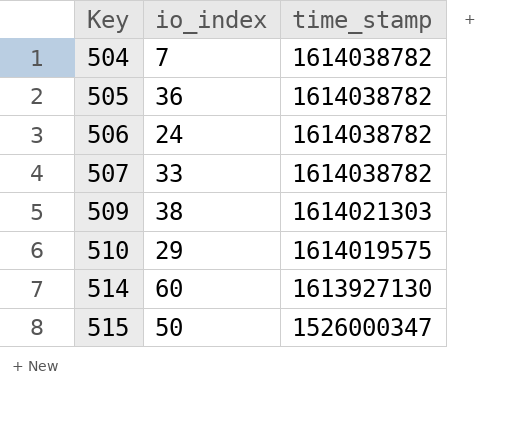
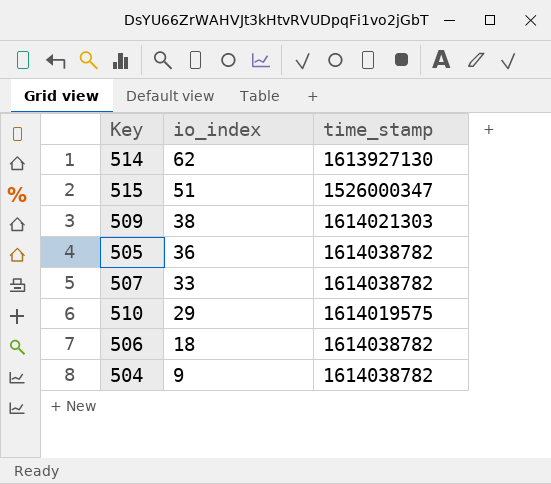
row order: Key ascending -> io_index descending
514 | io_index: 60 -> 62
515 | io_index: 50 -> 51
506 | io_index: 24 -> 18
504 | io_index: 7 -> 9

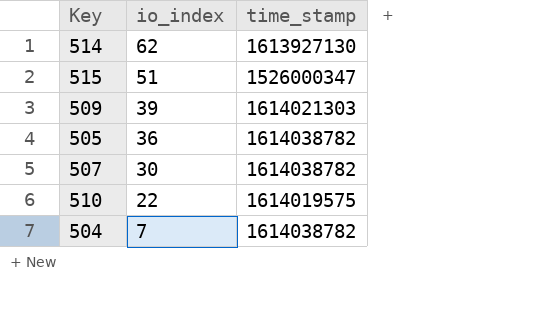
row 506: 18 | 1614038782 -> none
509 | io_index: 38 -> 39
507 | io_index: 33 -> 30
510 | io_index: 29 -> 22
504 | io_index: 9 -> 7

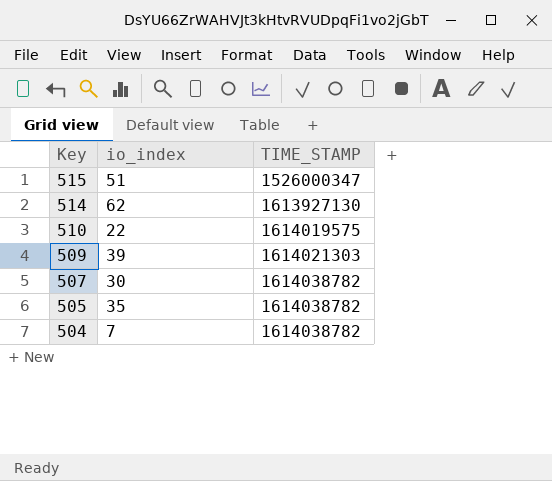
row order: io_index descending -> Key descending
column name: time_stamp -> TIME_STAMP
505 | io_index: 36 -> 35

